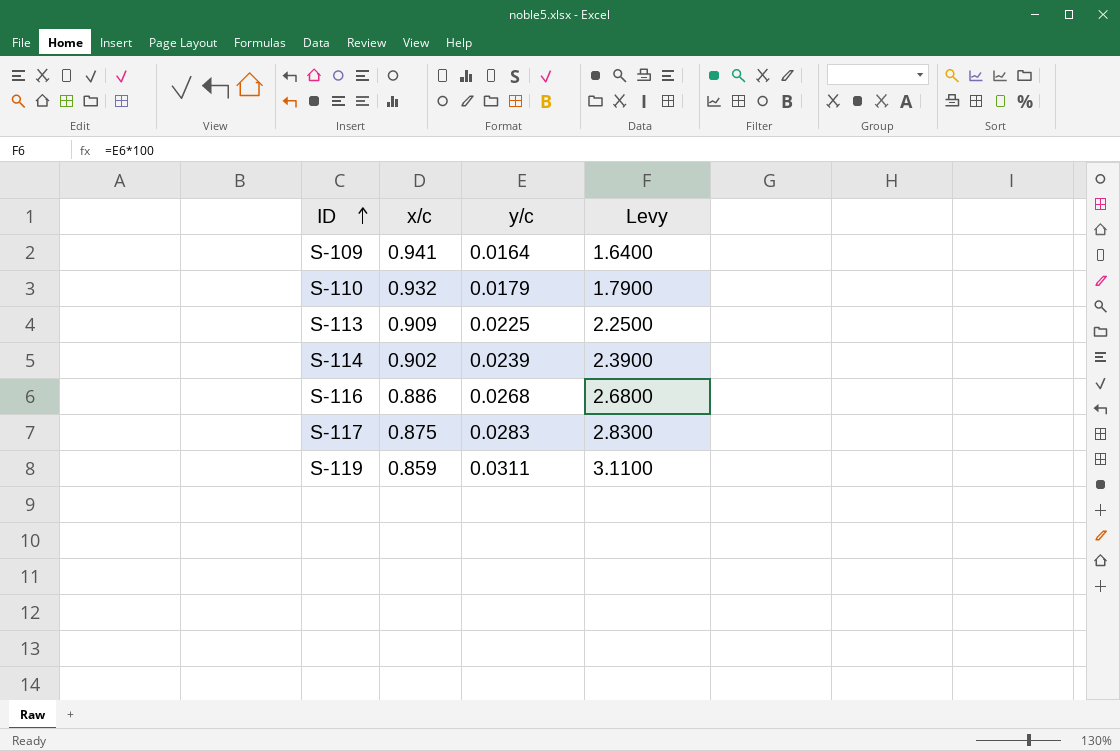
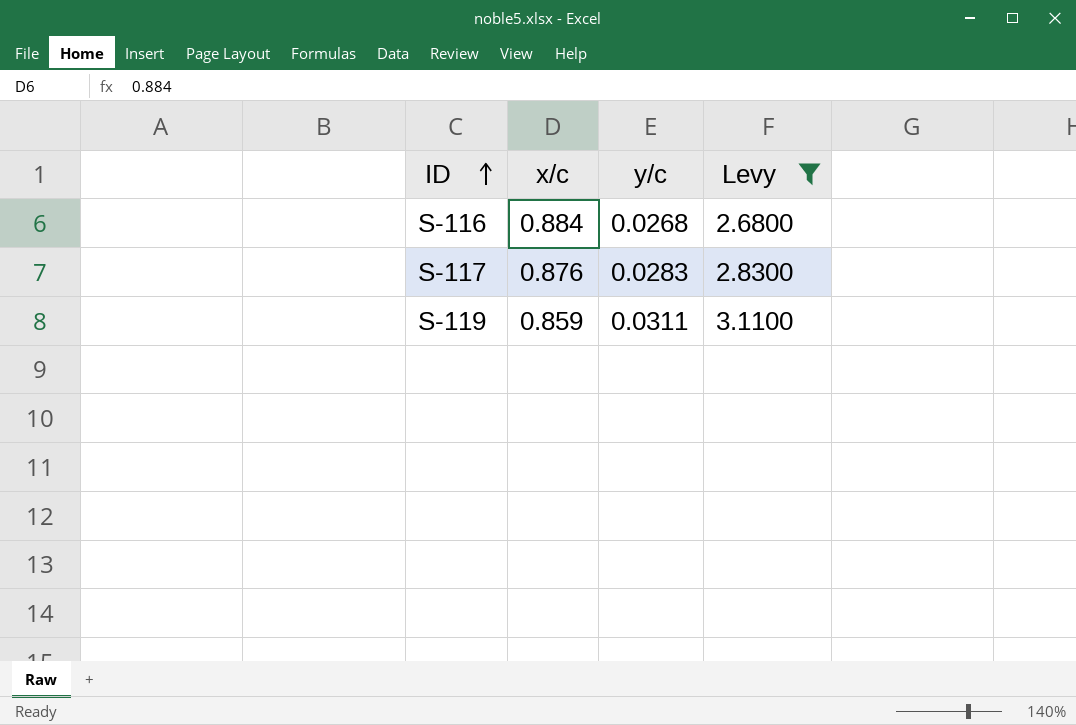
filter: none -> Levy >= 2.6800
S-116 | x/c: 0.886 -> 0.884
S-117 | x/c: 0.875 -> 0.876

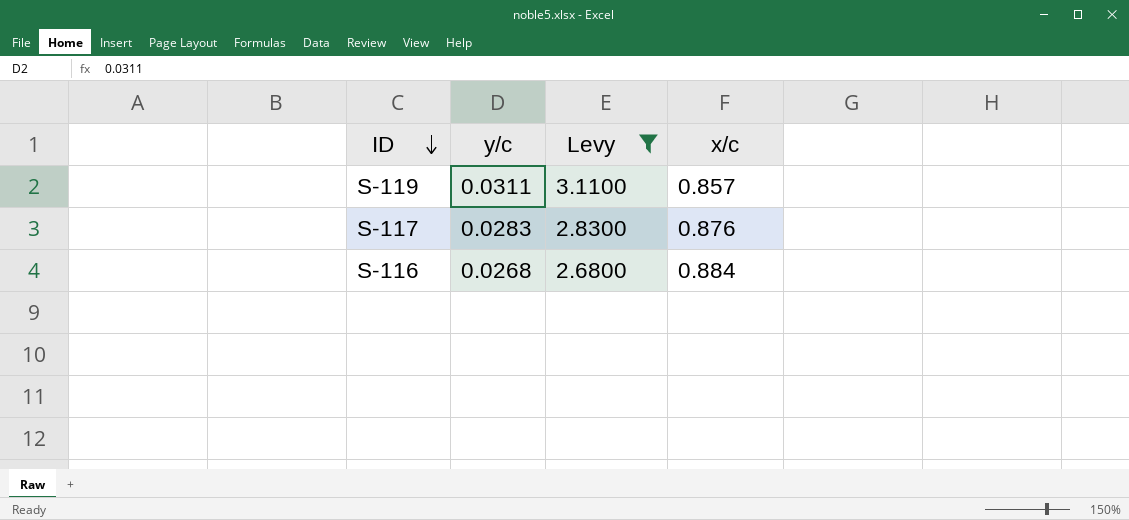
row order: ID ascending -> ID descending
column x/c | position: 2 -> 4
S-119 | x/c: 0.859 -> 0.857

